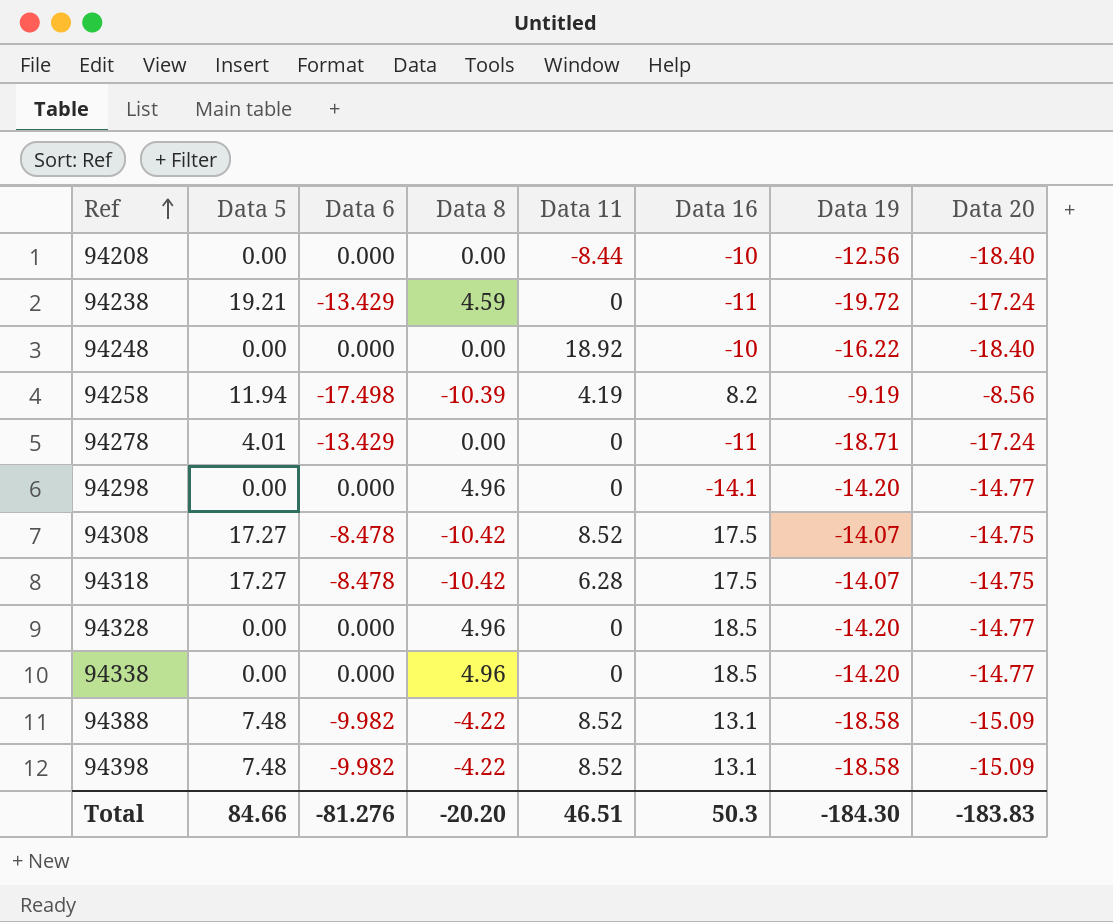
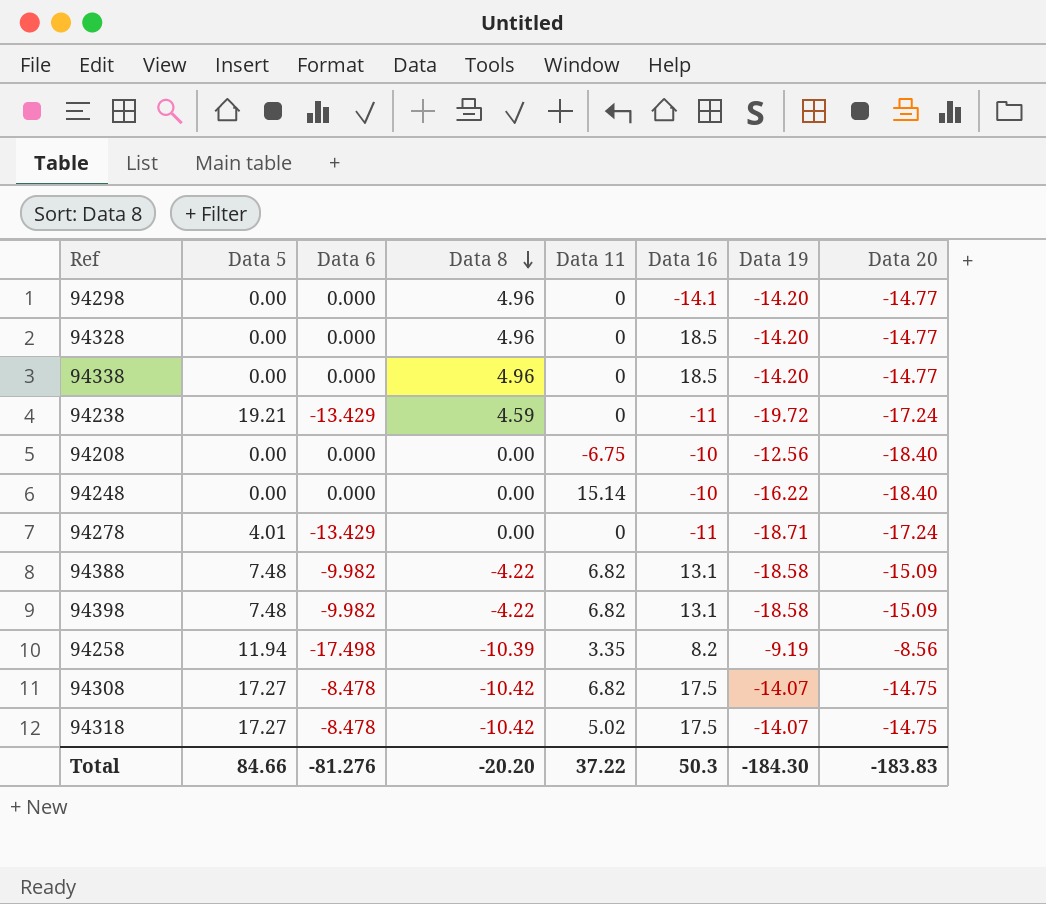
row order: Ref ascending -> Data 8 descending
94208 | Data 11: -8.44 -> -6.75
94248 | Data 11: 18.92 -> 15.14
94388 | Data 11: 8.52 -> 6.82
94398 | Data 11: 8.52 -> 6.82
94258 | Data 11: 4.19 -> 3.35
94308 | Data 11: 8.52 -> 6.82
94318 | Data 11: 6.28 -> 5.02
Total | Data 11: 46.51 -> 37.22

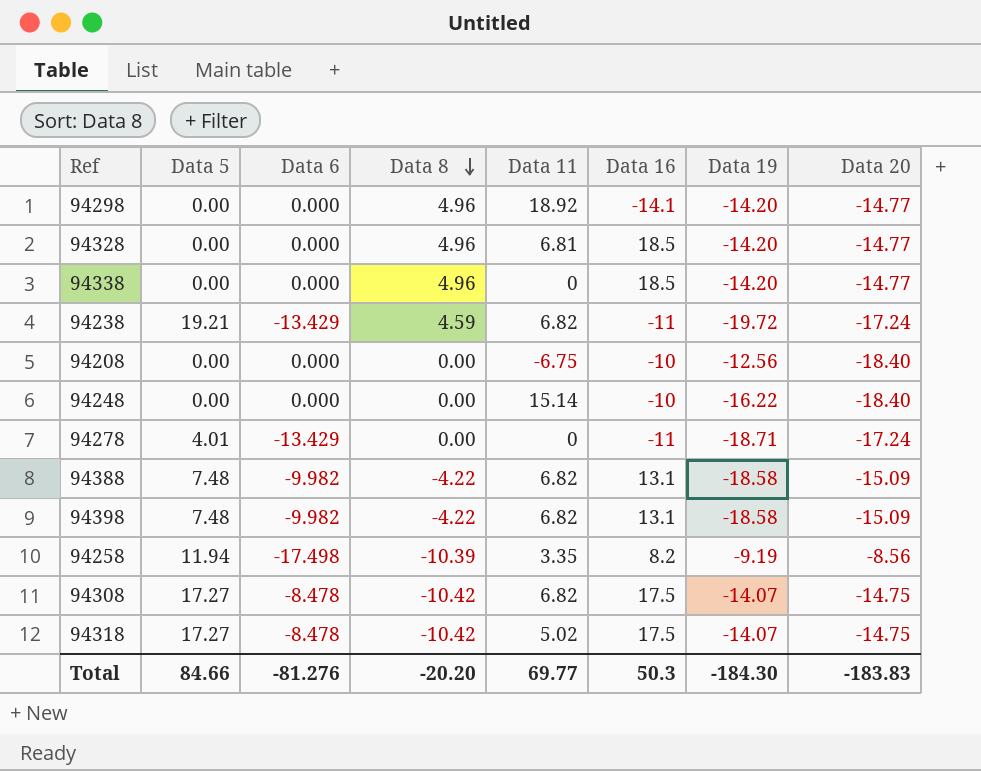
94298 | Data 11: 0 -> 18.92
94328 | Data 11: 0 -> 6.81
94238 | Data 11: 0 -> 6.82
Total | Data 11: 37.22 -> 69.77

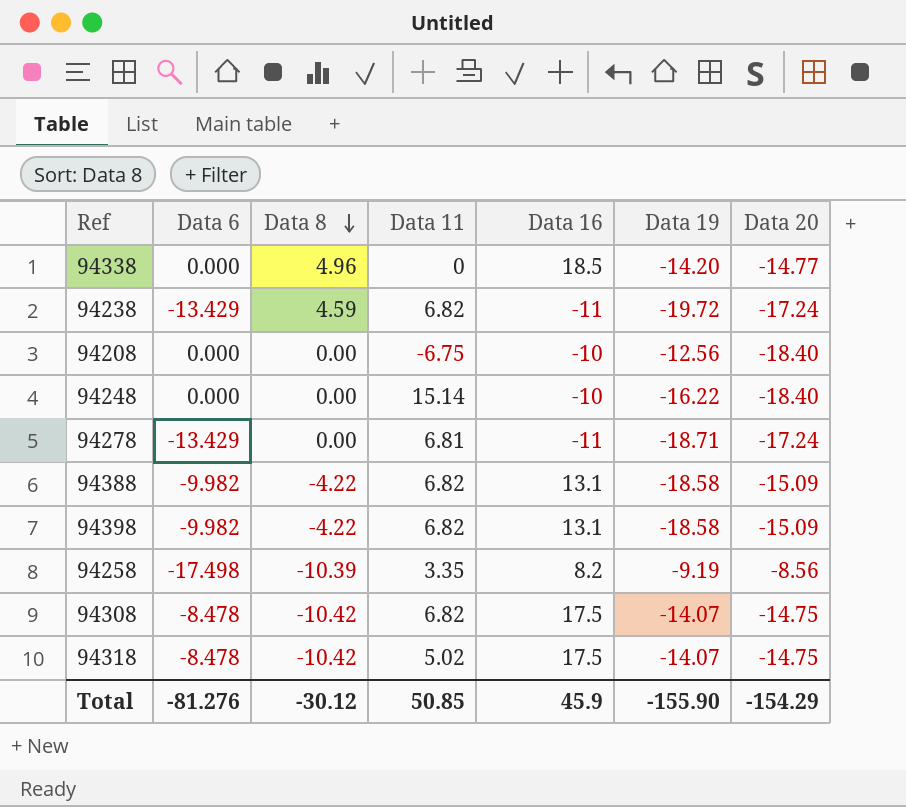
column Data 5 | position: 2 -> none
row 94298: 0.00 | 0.000 | 4.96 | 18.92 | -14.1 | -14.20 | -14.77 -> none
row 94328: 0.00 | 0.000 | 4.96 | 6.81 | 18.5 | -14.20 | -14.77 -> none
94278 | Data 11: 0 -> 6.81
Total | Data 8: -20.20 -> -30.12
Total | Data 11: 69.77 -> 50.85
Total | Data 16: 50.3 -> 45.9
Total | Data 19: -184.30 -> -155.90
Total | Data 20: -183.83 -> -154.29

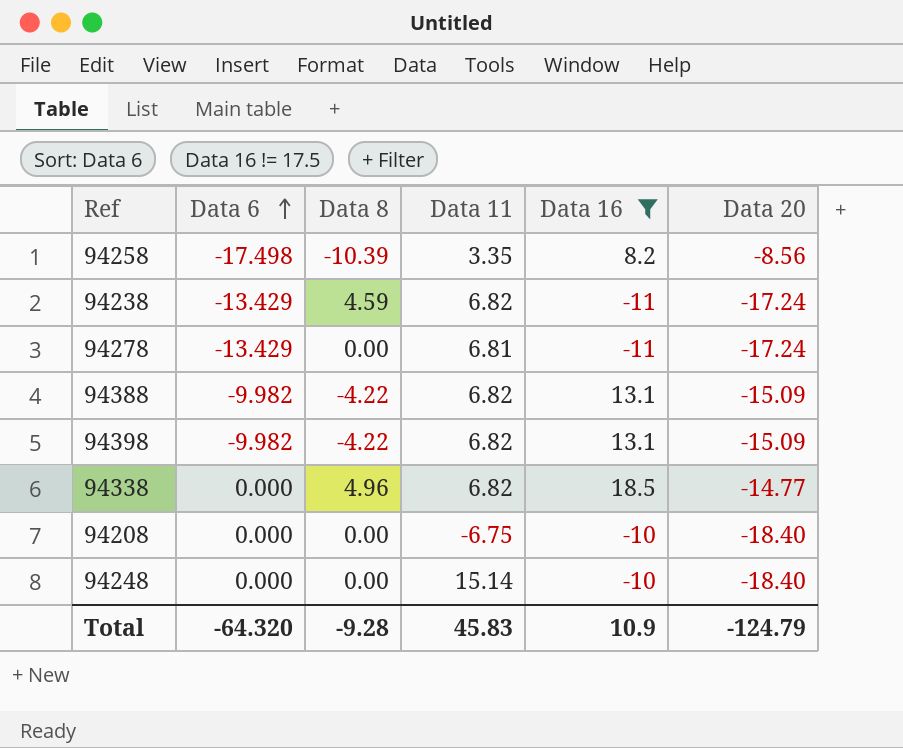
filter: none -> Data 16 != 17.5
row order: Data 8 descending -> Data 6 ascending
column Data 19 | position: 6 -> none
94338 | Data 11: 0 -> 6.82
Total | Data 6: -81.276 -> -64.320
Total | Data 8: -30.12 -> -9.28
Total | Data 11: 50.85 -> 45.83
Total | Data 16: 45.9 -> 10.9
Total | Data 20: -154.29 -> -124.79

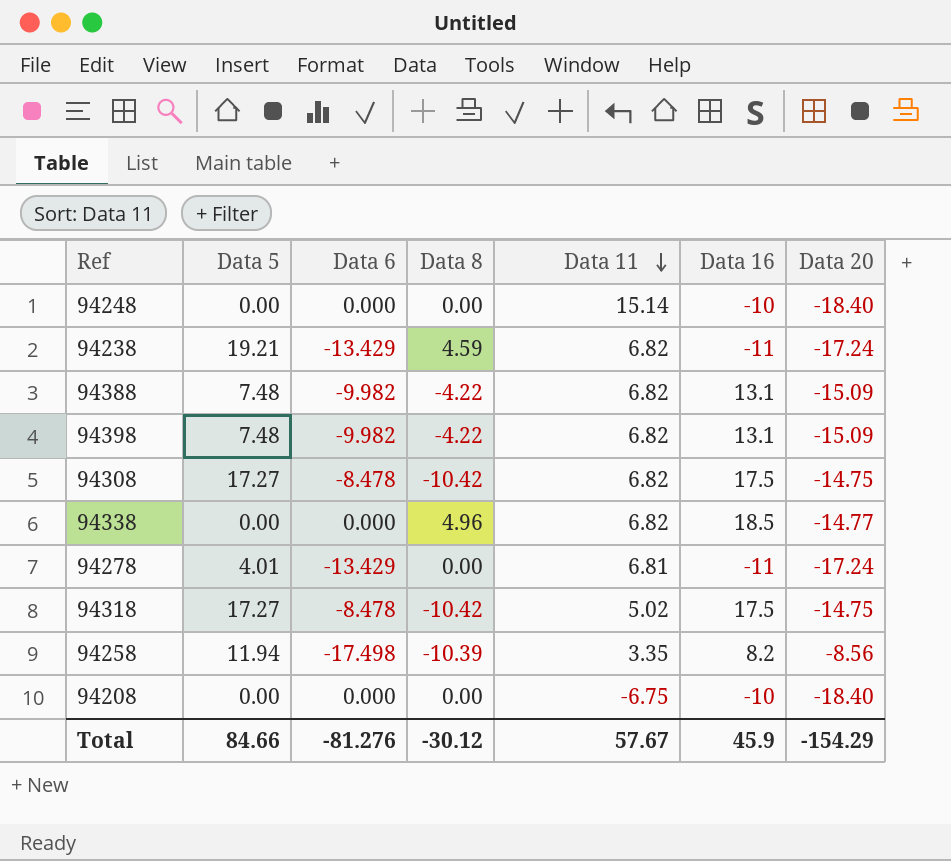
filter: Data 16 != 17.5 -> none
row order: Data 6 ascending -> Data 11 descending
column Data 5 | position: none -> 2
Total | Data 6: -64.320 -> -81.276
Total | Data 8: -9.28 -> -30.12
Total | Data 11: 45.83 -> 57.67
Total | Data 16: 10.9 -> 45.9
Total | Data 20: -124.79 -> -154.29

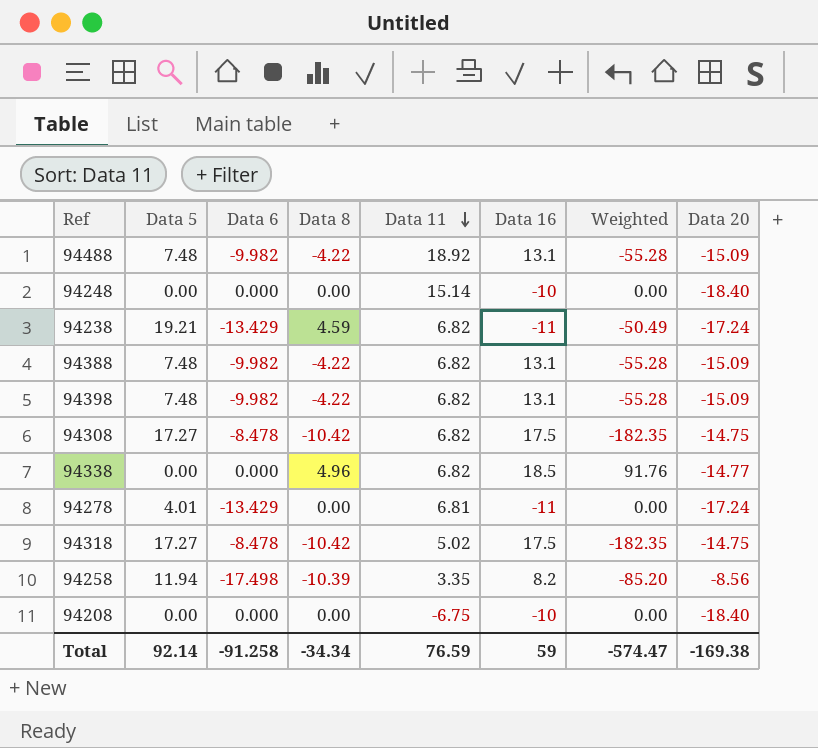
column Weighted | formula: none -> [Data 8] * [Data 16]
row 94488: none -> 7.48 | -9.982 | -4.22 | 18.92 | 13.1 | -55.28 | -15.09
Total | Data 5: 84.66 -> 92.14
Total | Data 6: -81.276 -> -91.258
Total | Data 8: -30.12 -> -34.34
Total | Data 11: 57.67 -> 76.59
Total | Data 16: 45.9 -> 59
Total | Data 20: -154.29 -> -169.38

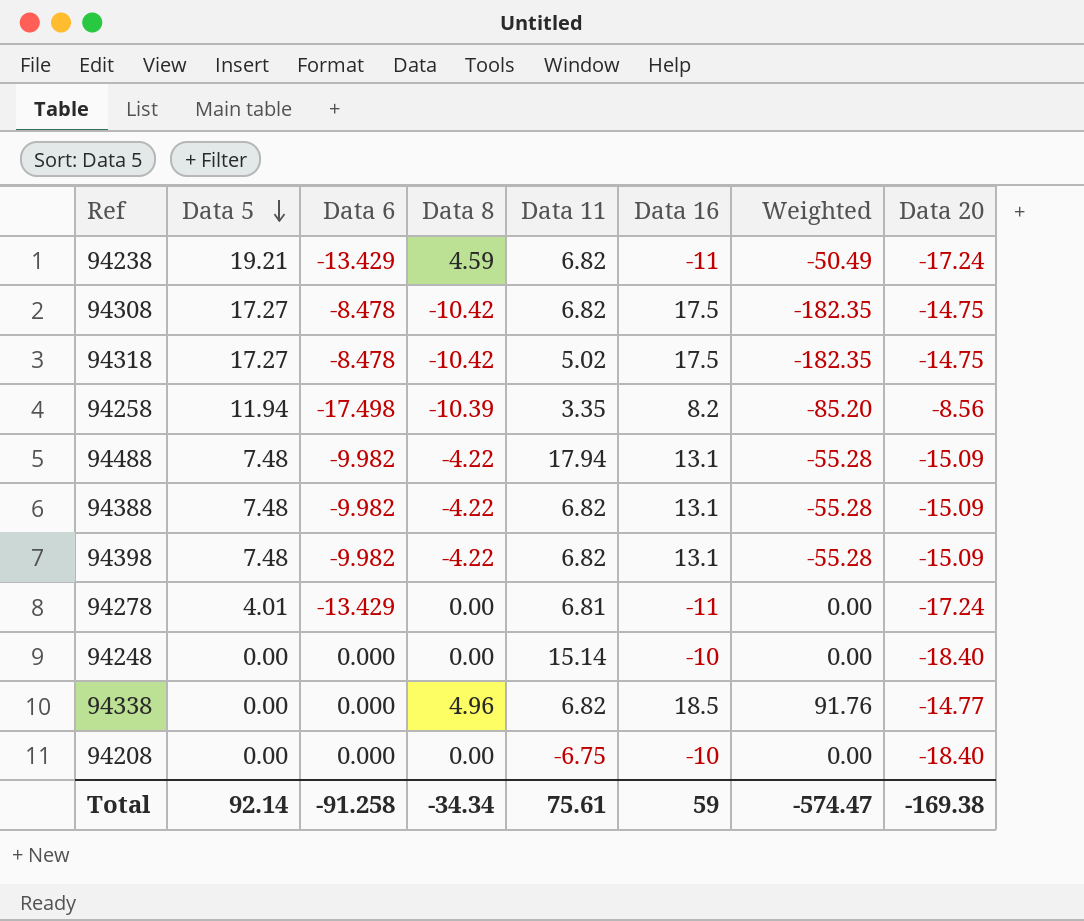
row order: Data 11 descending -> Data 5 descending
94488 | Data 11: 18.92 -> 17.94
Total | Data 11: 76.59 -> 75.61

